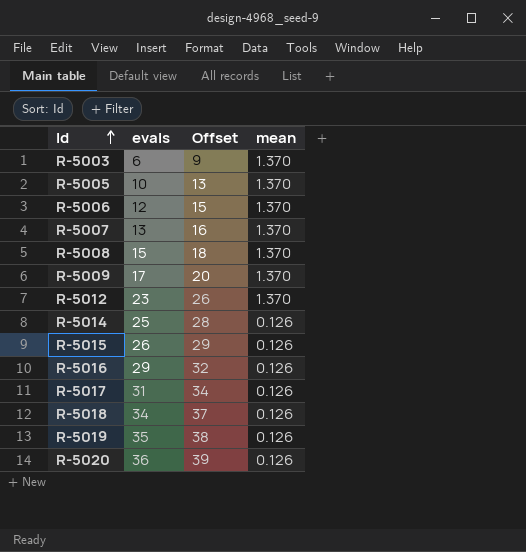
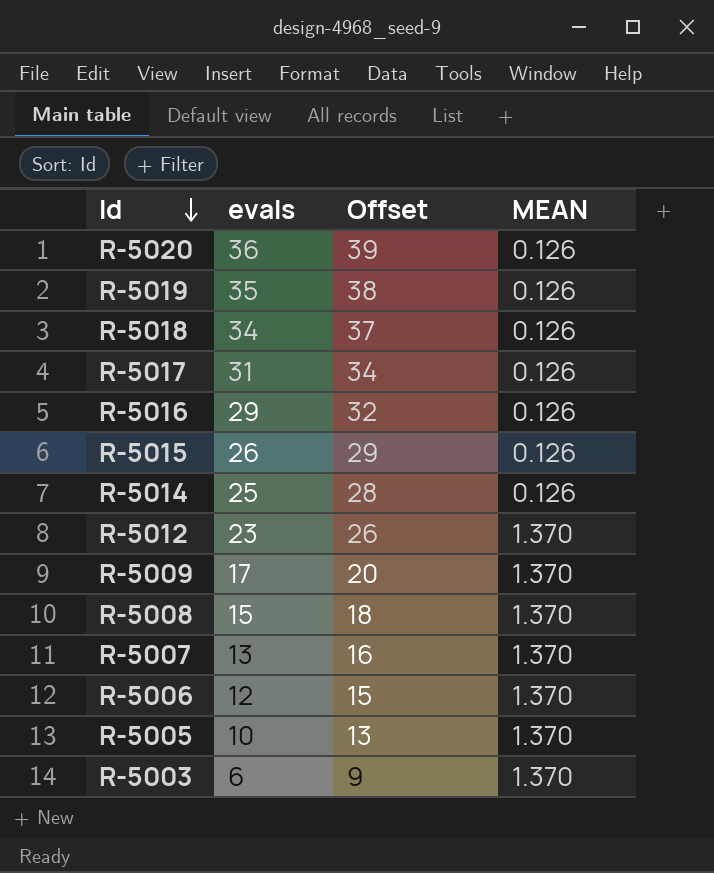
row order: Id ascending -> Id descending
column name: mean -> MEAN

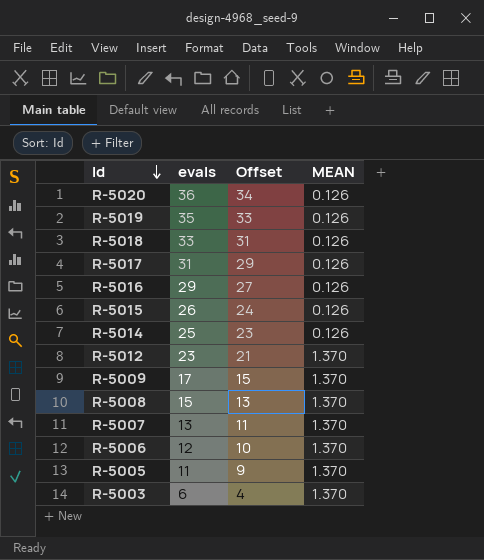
column Offset | formula: [evals] + 3 -> [evals] - 2
R-5018 | evals: 34 -> 33
R-5005 | evals: 10 -> 11

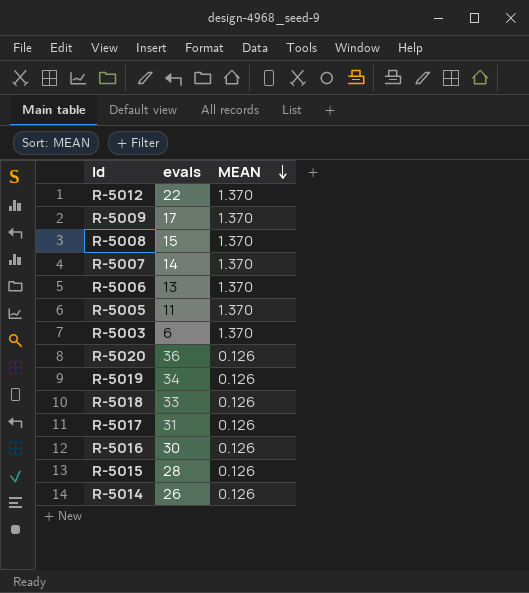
row order: Id descending -> MEAN descending
column Offset | formula: [evals] - 2 -> none
R-5012 | evals: 23 -> 22
R-5007 | evals: 13 -> 14
R-5006 | evals: 12 -> 13
R-5019 | evals: 35 -> 34
R-5016 | evals: 29 -> 30
R-5015 | evals: 26 -> 28
R-5014 | evals: 25 -> 26

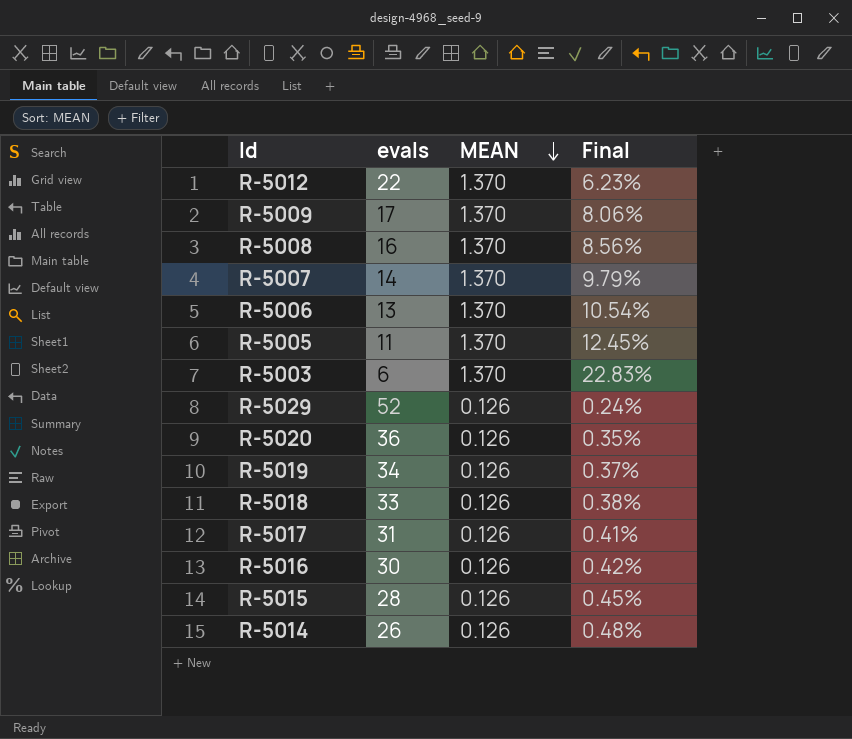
column Final | formula: none -> [MEAN] / [evals]
R-5008 | evals: 15 -> 16
row R-5029: none -> 52 | 0.126 | 0.24%

